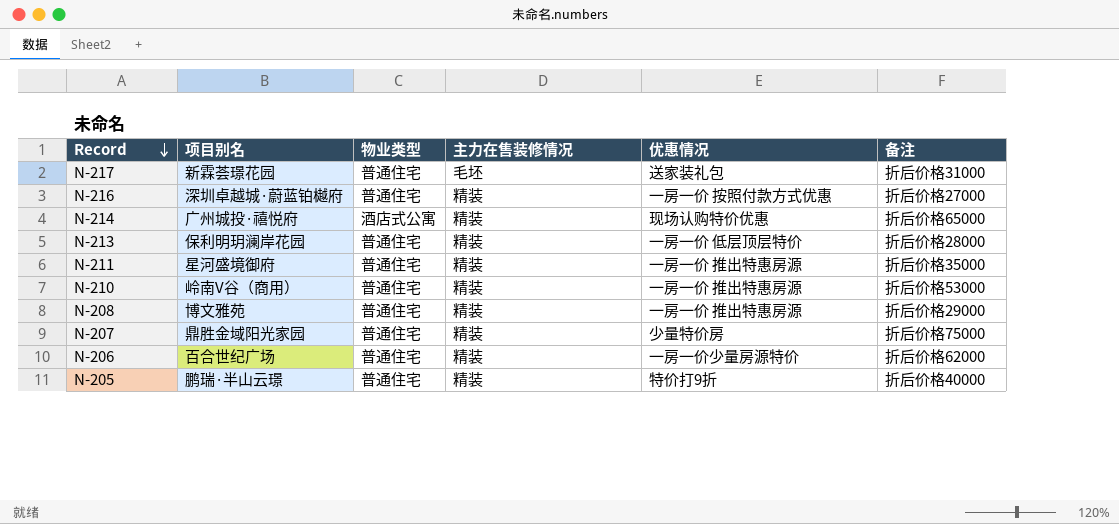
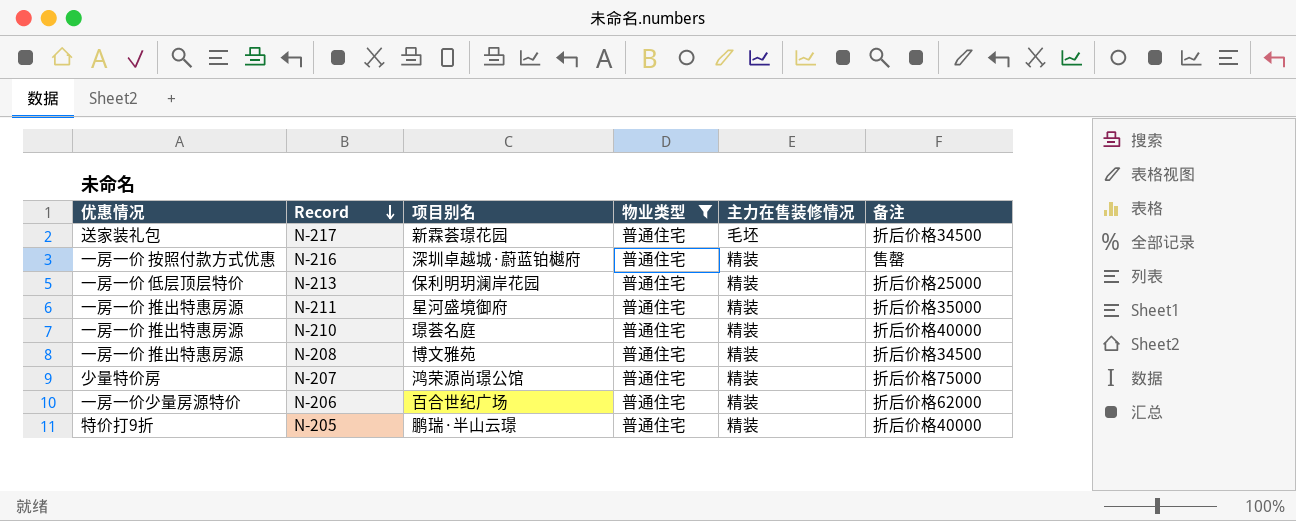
filter: none -> 物业类型 = 普通住宅
column 优惠情况 | position: 5 -> 1
N-217 | 备注: 折后价格31000 -> 折后价格34500
N-216 | 备注: 折后价格27000 -> 售罄
N-213 | 备注: 折后价格28000 -> 折后价格25000
N-210 | 项目别名: 岭南V谷（商用） -> 璟荟名庭
N-210 | 备注: 折后价格53000 -> 折后价格40000
N-208 | 备注: 折后价格29000 -> 折后价格34500
N-207 | 项目别名: 鼎胜金域阳光家园 -> 鸿荣源尚璟公馆

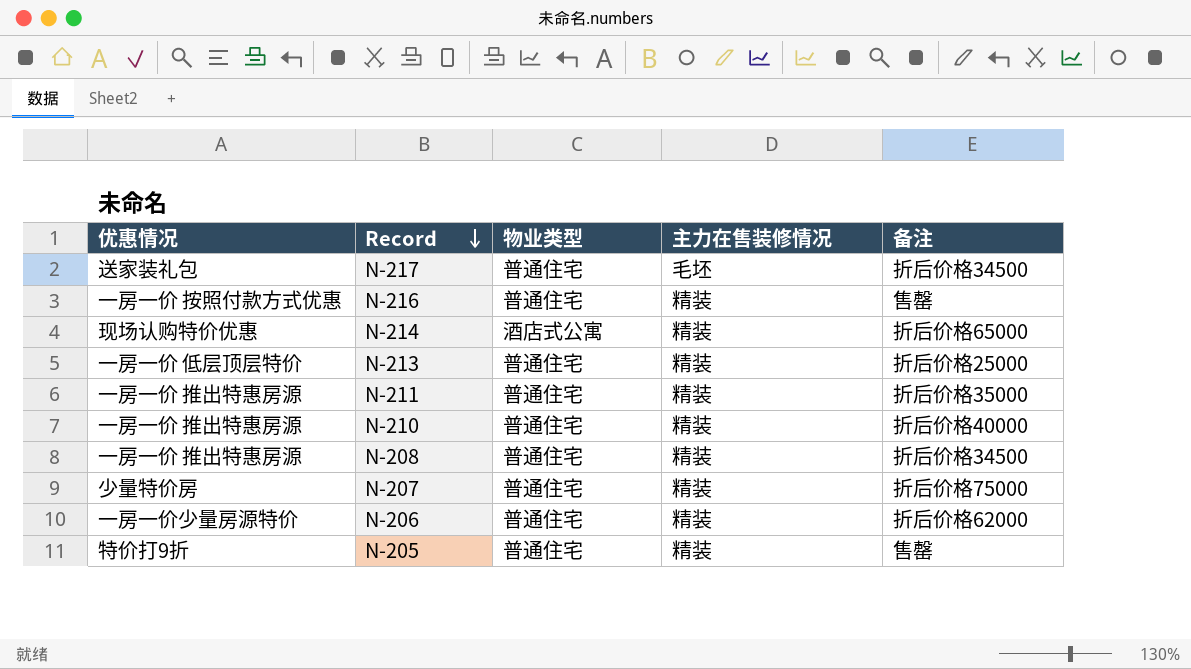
filter: 物业类型 = 普通住宅 -> none
column 项目别名 | position: 3 -> none
N-205 | 备注: 折后价格40000 -> 售罄

